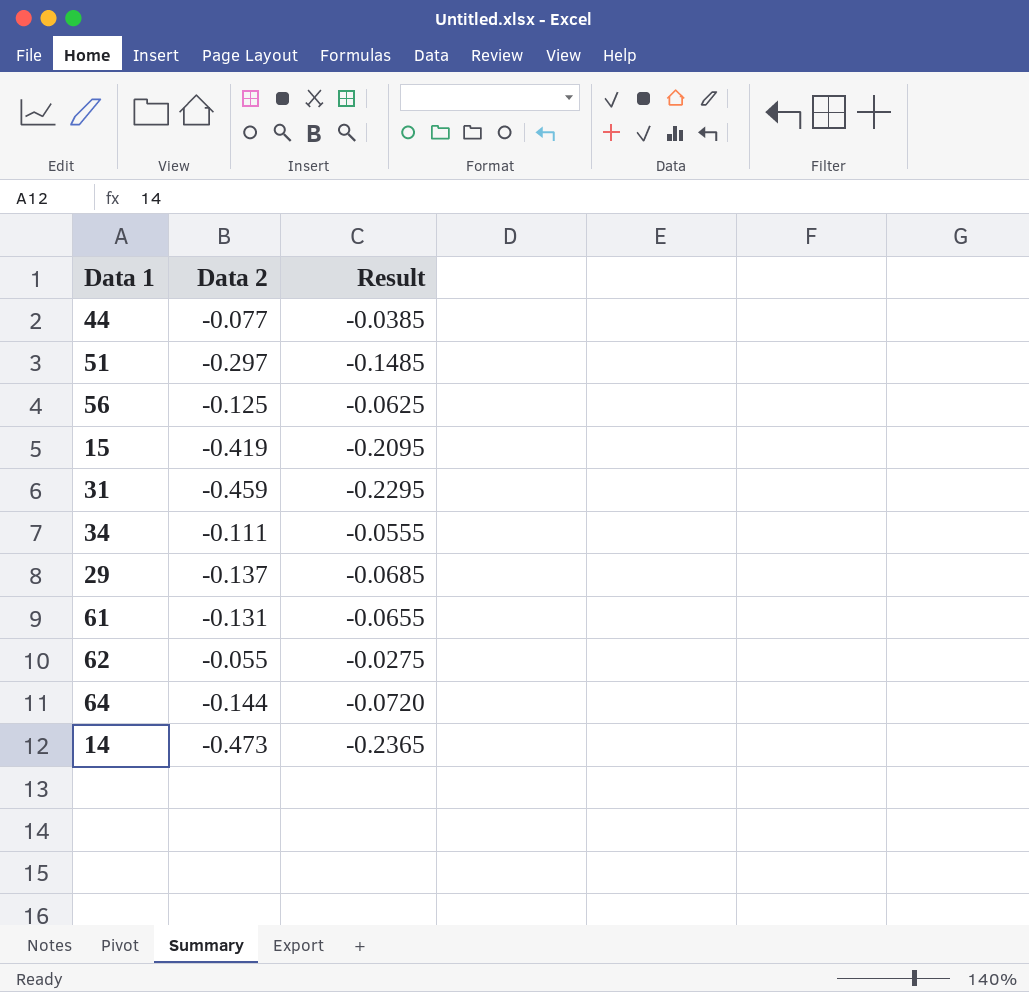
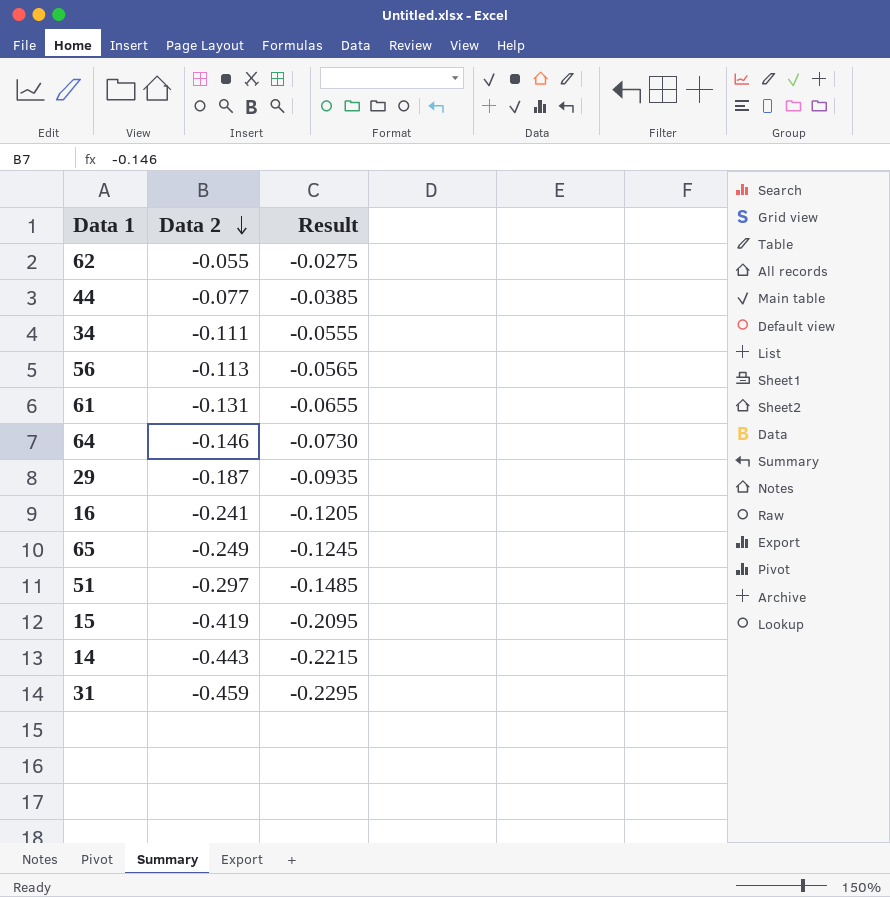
row order: none -> Data 2 descending
56 | Data 2: -0.125 -> -0.113
56 | Result: -0.0625 -> -0.0565
64 | Data 2: -0.144 -> -0.146
64 | Result: -0.0720 -> -0.0730
29 | Data 2: -0.137 -> -0.187
29 | Result: -0.0685 -> -0.0935
row 16: none -> -0.241 | -0.1205
row 65: none -> -0.249 | -0.1245
14 | Data 2: -0.473 -> -0.443
14 | Result: -0.2365 -> -0.2215

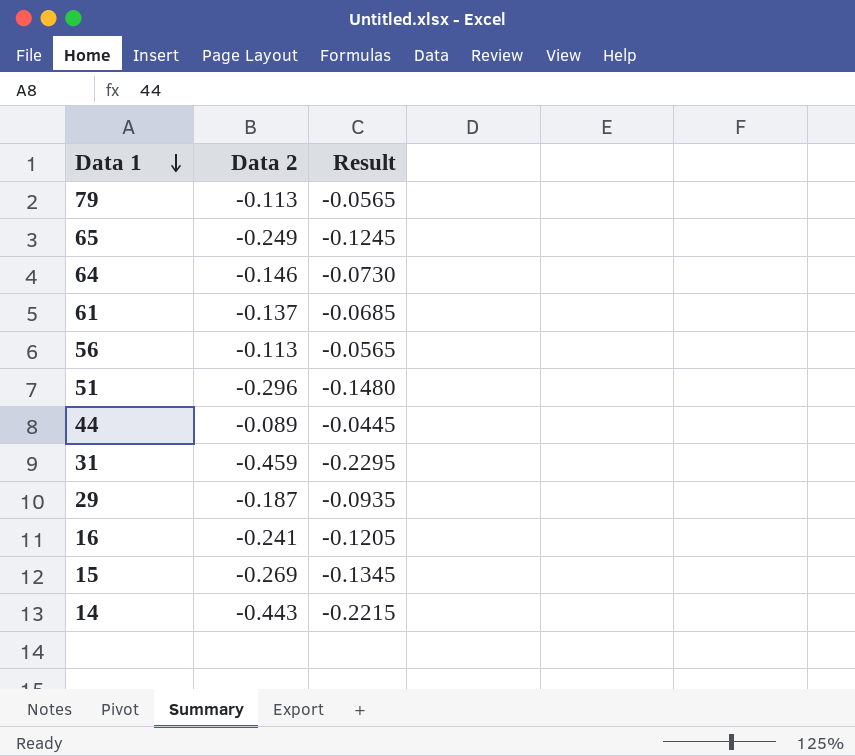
row order: Data 2 descending -> Data 1 descending
row 62: -0.055 | -0.0275 -> none
row 34: -0.111 | -0.0555 -> none
row 79: none -> -0.113 | -0.0565
61 | Data 2: -0.131 -> -0.137
61 | Result: -0.0655 -> -0.0685
51 | Data 2: -0.297 -> -0.296
51 | Result: -0.1485 -> -0.1480
44 | Data 2: -0.077 -> -0.089
44 | Result: -0.0385 -> -0.0445
15 | Data 2: -0.419 -> -0.269
15 | Result: -0.2095 -> -0.1345

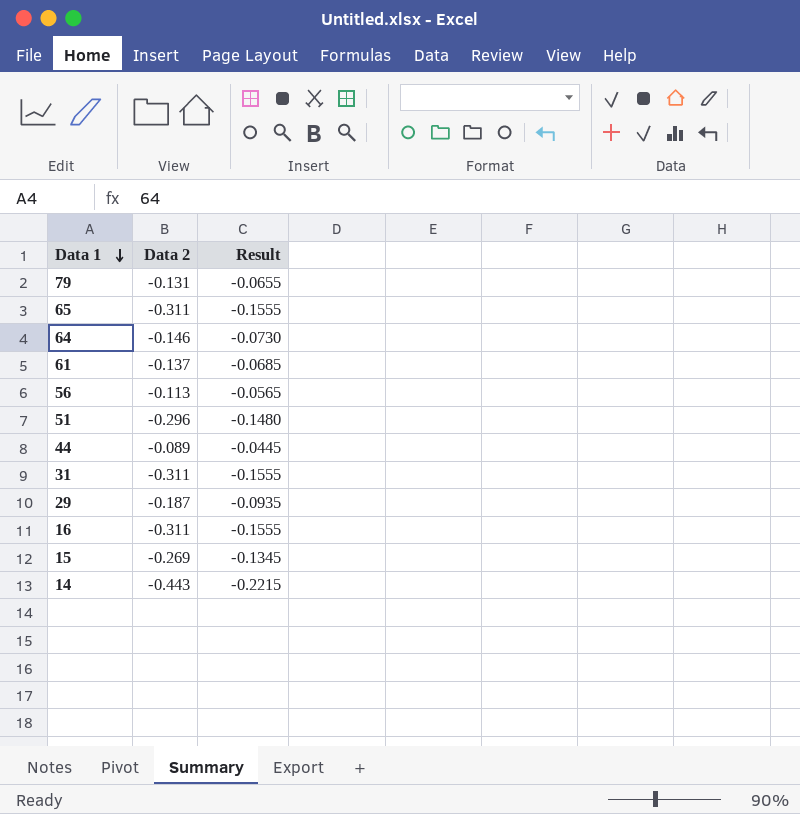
79 | Data 2: -0.113 -> -0.131
79 | Result: -0.0565 -> -0.0655
65 | Data 2: -0.249 -> -0.311
65 | Result: -0.1245 -> -0.1555
31 | Data 2: -0.459 -> -0.311
31 | Result: -0.2295 -> -0.1555
16 | Data 2: -0.241 -> -0.311
16 | Result: -0.1205 -> -0.1555

